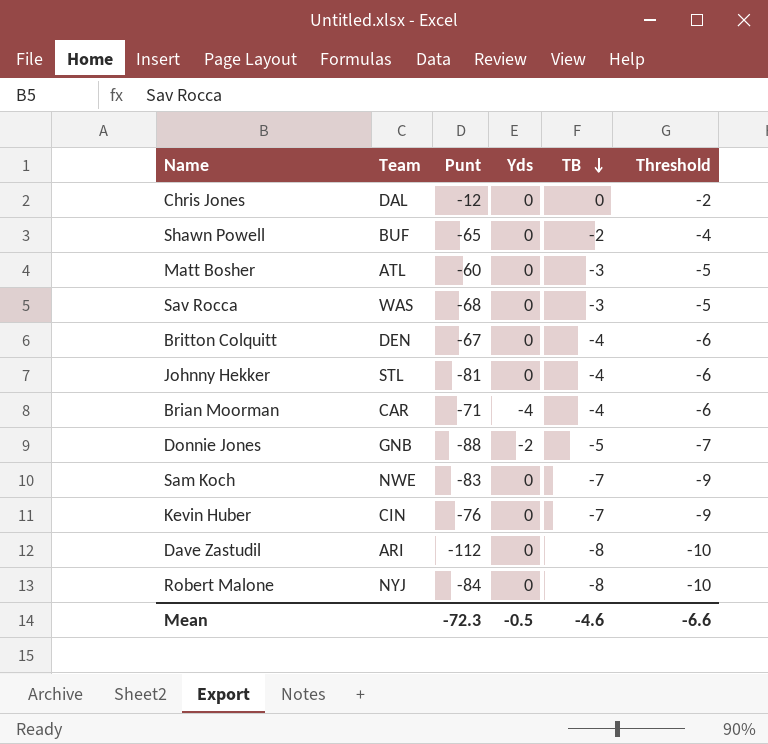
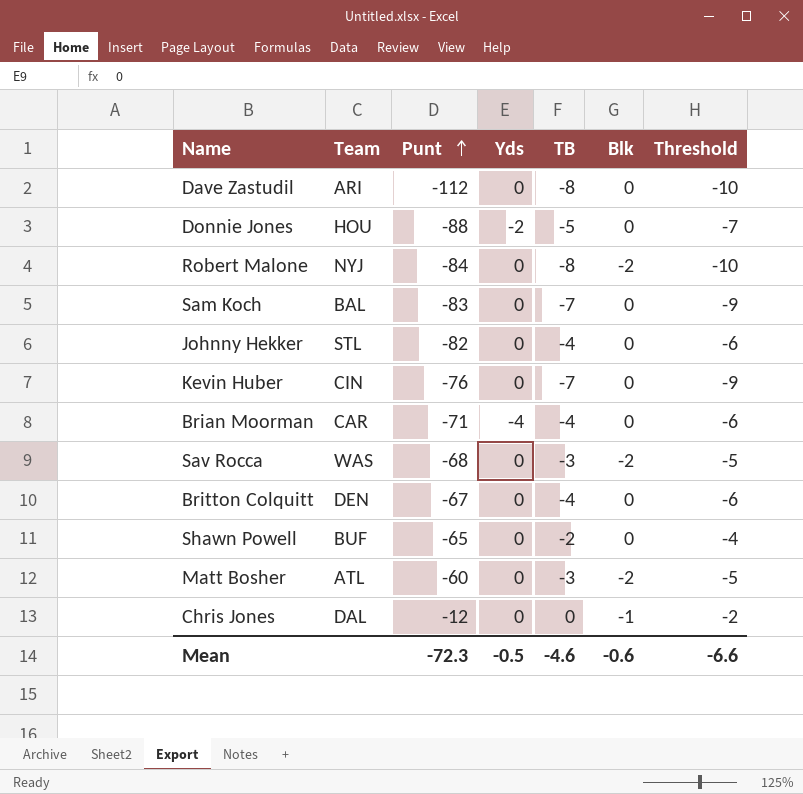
row order: TB descending -> Punt ascending
column Blk | position: none -> 6
Donnie Jones | Team: GNB -> HOU
Sam Koch | Team: NWE -> BAL
Johnny Hekker | Punt: -81 -> -82

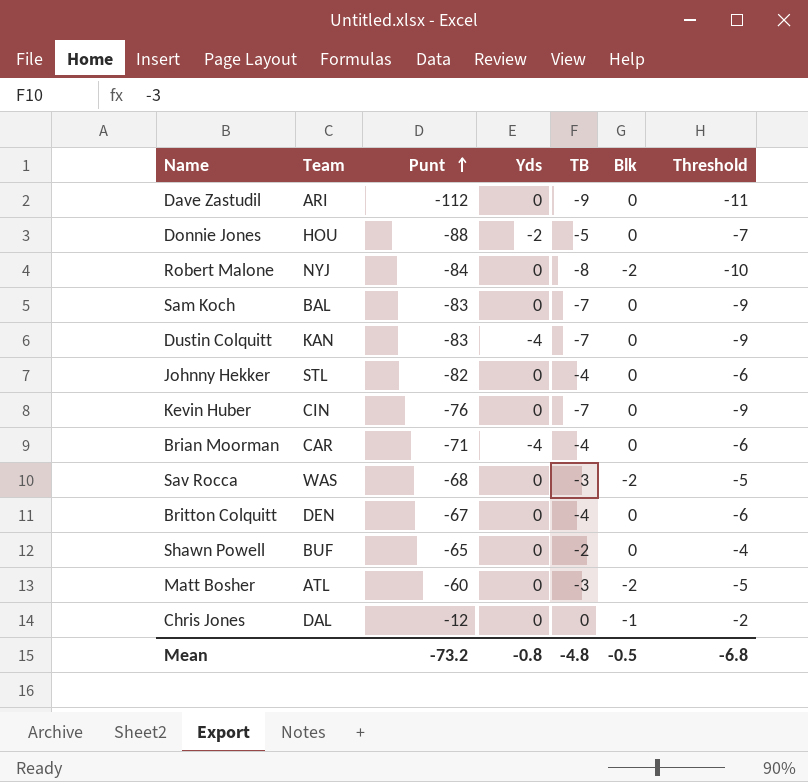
Dave Zastudil | TB: -8 -> -9
Dave Zastudil | Threshold: -10 -> -11
row Dustin Colquitt: none -> KAN | -83 | -4 | -7 | 0 | -9
Mean | Punt: -72.3 -> -73.2
Mean | Yds: -0.5 -> -0.8
Mean | TB: -4.6 -> -4.8
Mean | Blk: -0.6 -> -0.5
Mean | Threshold: -6.6 -> -6.8

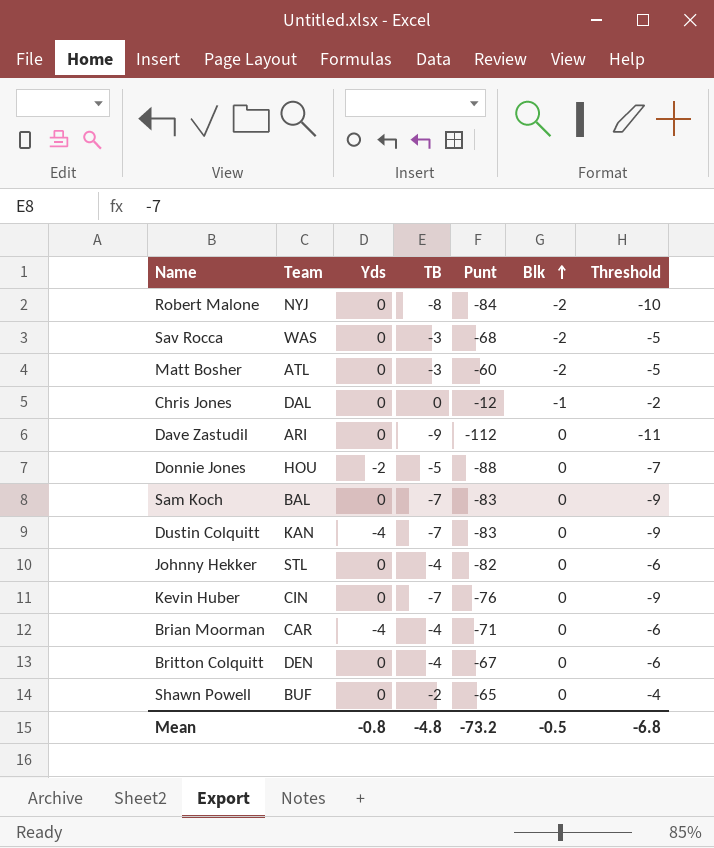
row order: Punt ascending -> Blk ascending
column Punt | position: 3 -> 5

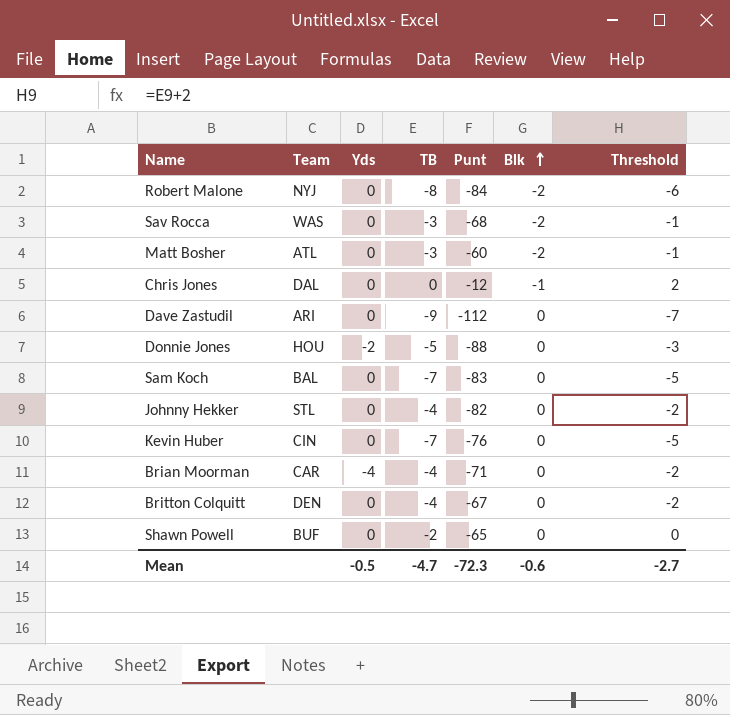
column Threshold | formula: [TB] - 2 -> [TB] + 2
row Dustin Colquitt: KAN | -4 | -7 | -83 | 0 | -9 -> none
Mean | Yds: -0.8 -> -0.5
Mean | TB: -4.8 -> -4.7
Mean | Punt: -73.2 -> -72.3
Mean | Blk: -0.5 -> -0.6
Mean | Threshold: -6.8 -> -2.7

